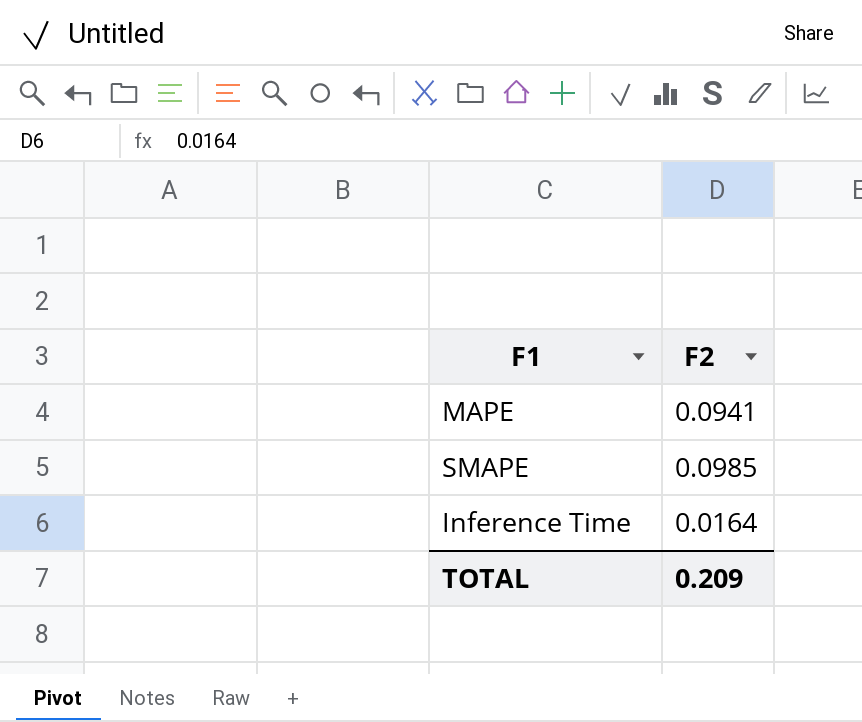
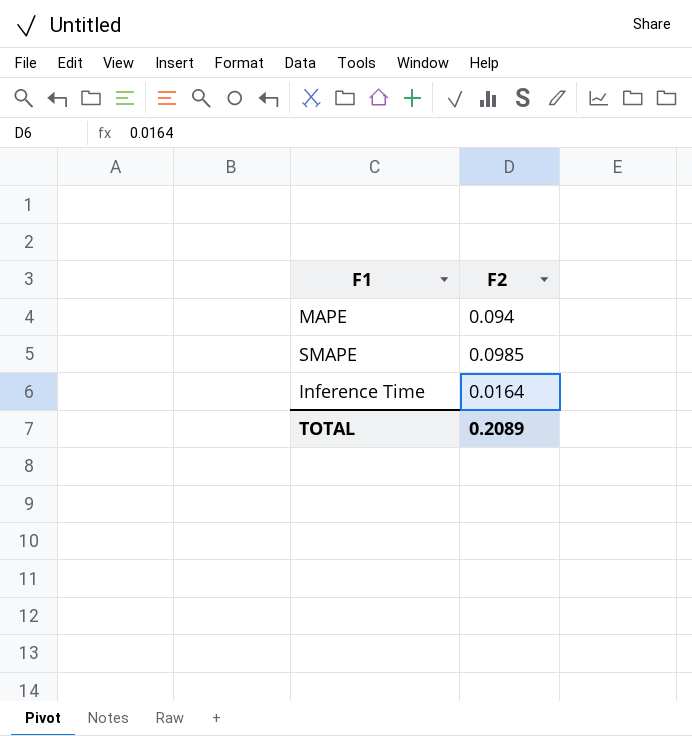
MAPE | F2: 0.0941 -> 0.094
TOTAL | F2: 0.209 -> 0.2089

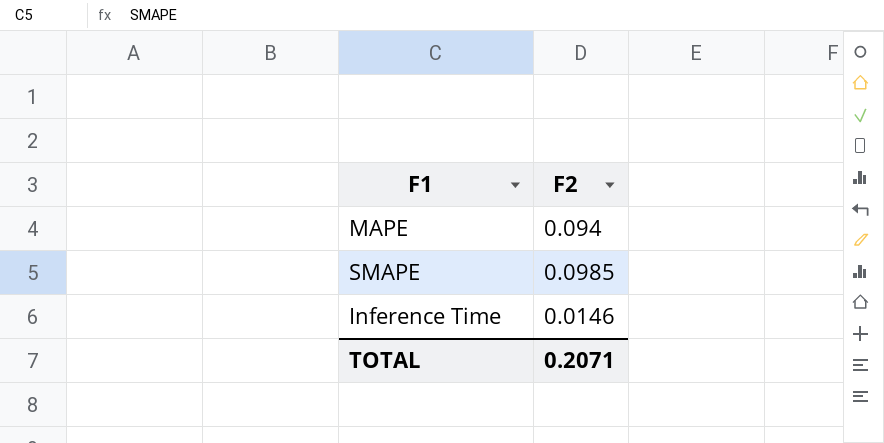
Inference Time | F2: 0.0164 -> 0.0146
TOTAL | F2: 0.2089 -> 0.2071

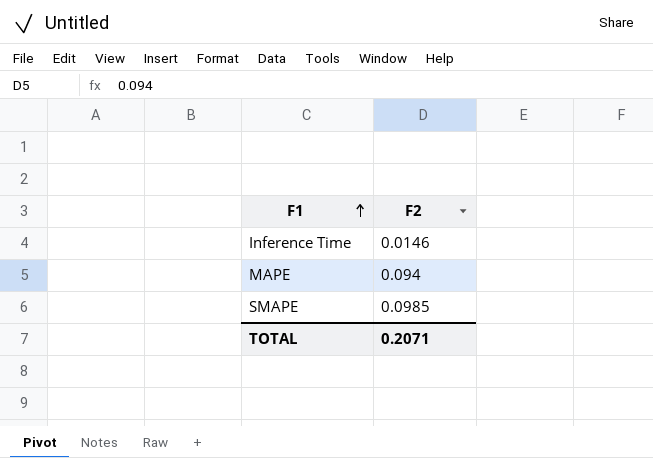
row order: none -> F1 ascending

